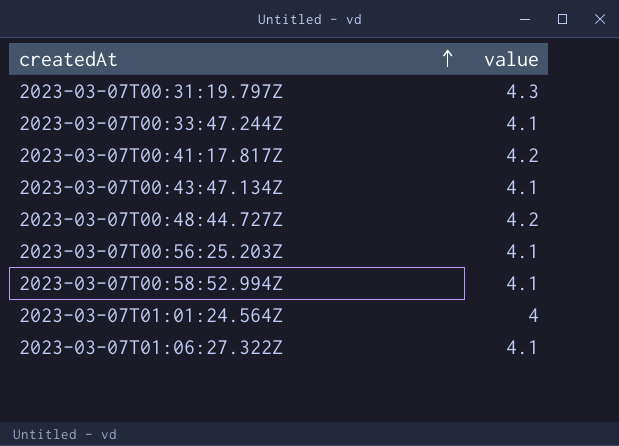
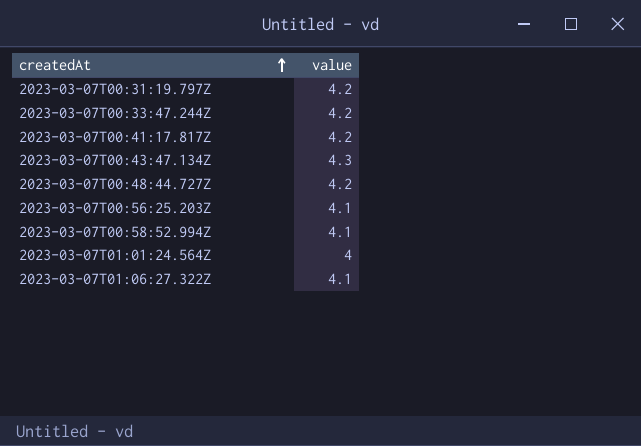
2023-03-07T00:31:19.797Z | value: 4.3 -> 4.2
2023-03-07T00:33:47.244Z | value: 4.1 -> 4.2
2023-03-07T00:43:47.134Z | value: 4.1 -> 4.3

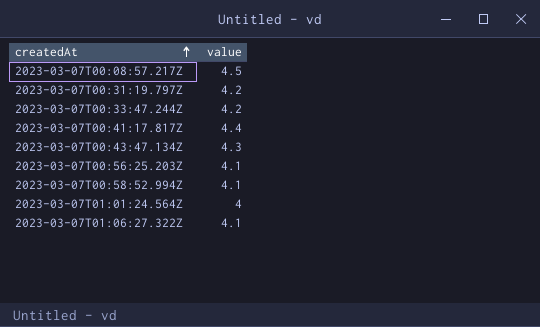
row 2023-03-07T00:48:44.727Z: 4.2 -> none
row 2023-03-07T00:08:57.217Z: none -> 4.5
2023-03-07T00:41:17.817Z | value: 4.2 -> 4.4

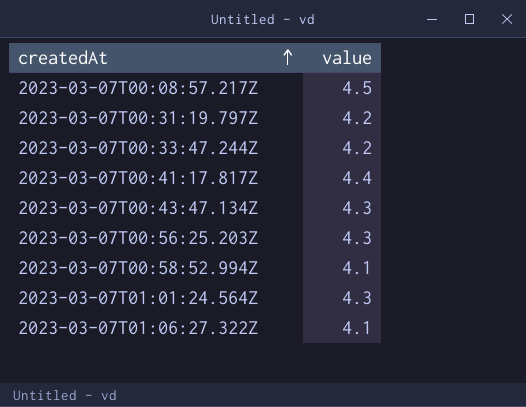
2023-03-07T00:56:25.203Z | value: 4.1 -> 4.3
2023-03-07T01:01:24.564Z | value: 4 -> 4.3

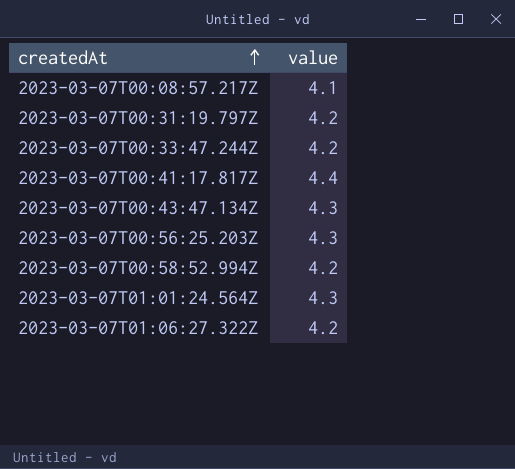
2023-03-07T00:08:57.217Z | value: 4.5 -> 4.1
2023-03-07T00:58:52.994Z | value: 4.1 -> 4.2
2023-03-07T01:06:27.322Z | value: 4.1 -> 4.2

